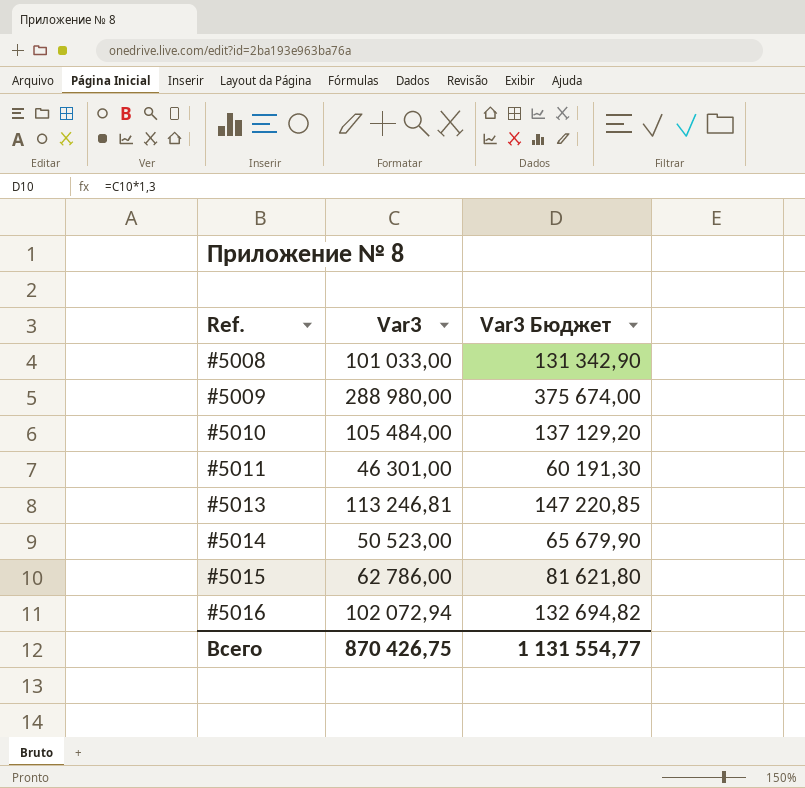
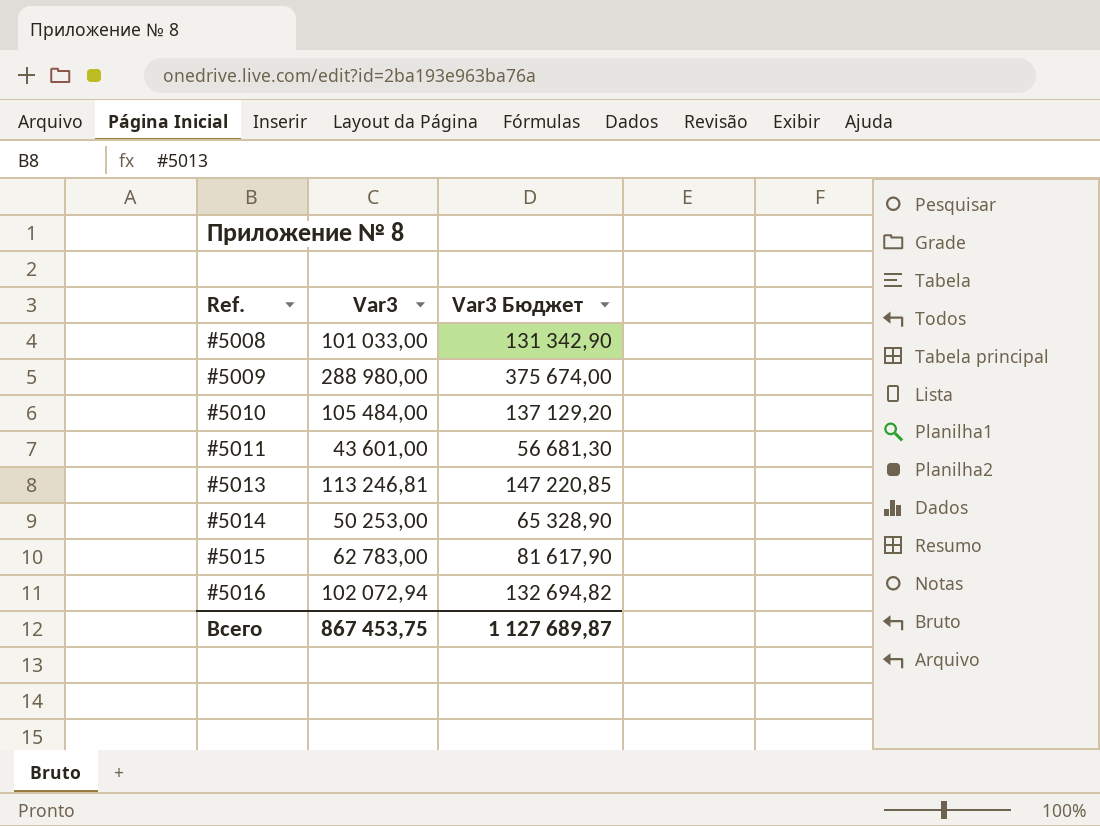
#5011 | Var3: 46 301,00 -> 43 601,00
#5011 | Var3 Бюджет: 60 191,30 -> 56 681,30
#5014 | Var3: 50 523,00 -> 50 253,00
#5014 | Var3 Бюджет: 65 679,90 -> 65 328,90
#5015 | Var3: 62 786,00 -> 62 783,00
#5015 | Var3 Бюджет: 81 621,80 -> 81 617,90
Всего | Var3: 870 426,75 -> 867 453,75
Всего | Var3 Бюджет: 1 131 554,77 -> 1 127 689,87

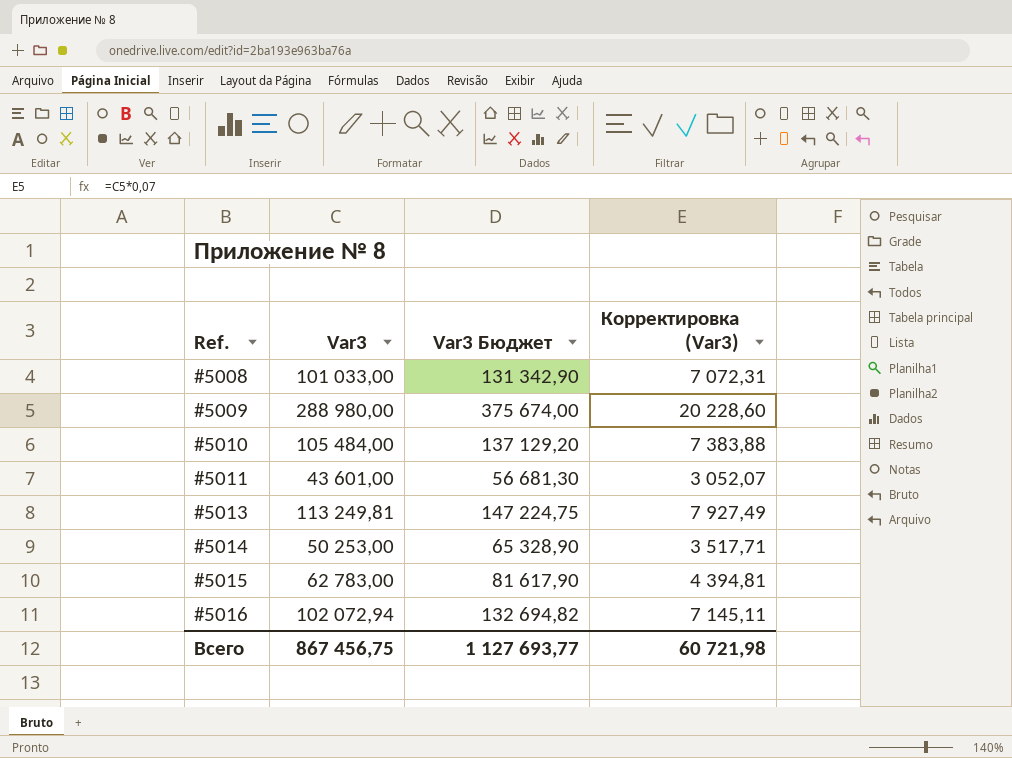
column Корректировка (Var3) | formula: none -> [Var3] * 0,07
#5013 | Var3: 113 246,81 -> 113 249,81
#5013 | Var3 Бюджет: 147 220,85 -> 147 224,75
Всего | Var3: 867 453,75 -> 867 456,75
Всего | Var3 Бюджет: 1 127 689,87 -> 1 127 693,77

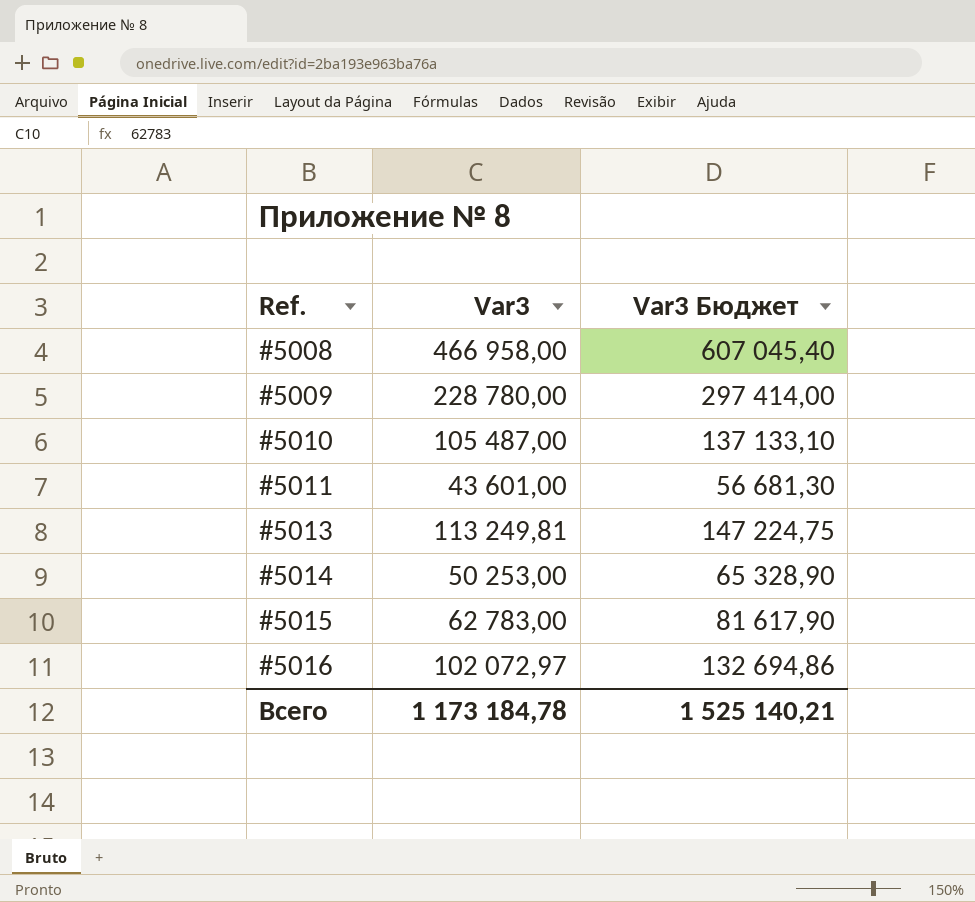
column Корректировка (Var3) | formula: [Var3] * 0,07 -> none
#5008 | Var3: 101 033,00 -> 466 958,00
#5008 | Var3 Бюджет: 131 342,90 -> 607 045,40
#5009 | Var3: 288 980,00 -> 228 780,00
#5009 | Var3 Бюджет: 375 674,00 -> 297 414,00
#5010 | Var3: 105 484,00 -> 105 487,00
#5010 | Var3 Бюджет: 137 129,20 -> 137 133,10
#5016 | Var3: 102 072,94 -> 102 072,97
#5016 | Var3 Бюджет: 132 694,82 -> 132 694,86
Всего | Var3: 867 456,75 -> 1 173 184,78
Всего | Var3 Бюджет: 1 127 693,77 -> 1 525 140,21

